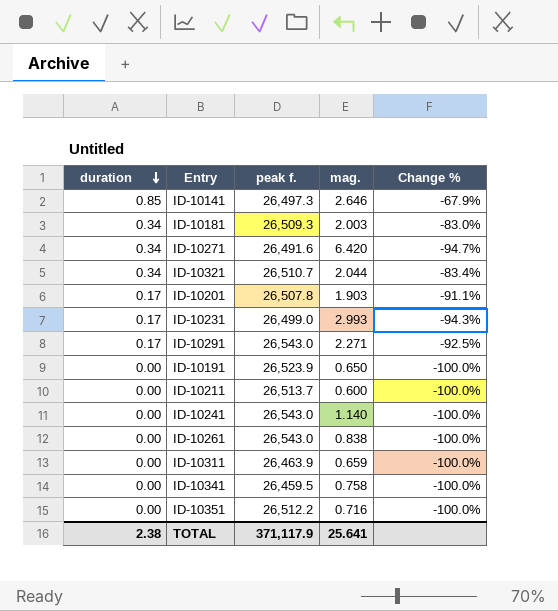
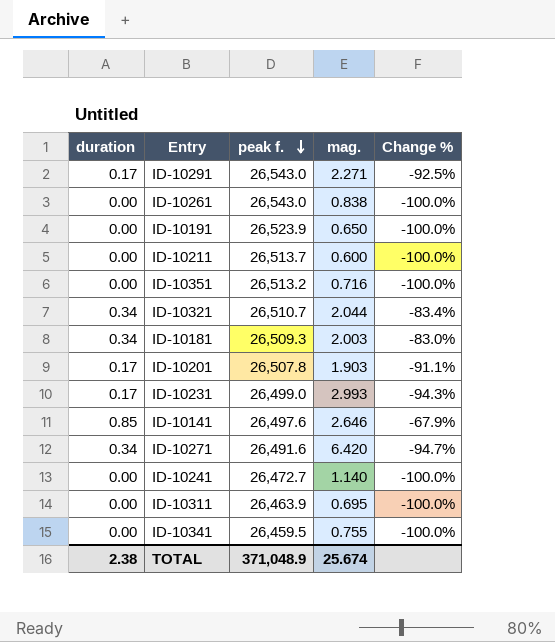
row order: duration descending -> peak f. descending
ID-10351 | peak f.: 26,512.2 -> 26,513.2
ID-10141 | peak f.: 26,497.3 -> 26,497.6
ID-10241 | peak f.: 26,543.0 -> 26,472.7
ID-10311 | mag.: 0.659 -> 0.695
ID-10341 | mag.: 0.758 -> 0.755
TOTAL | peak f.: 371,117.9 -> 371,048.9
TOTAL | mag.: 25.641 -> 25.674

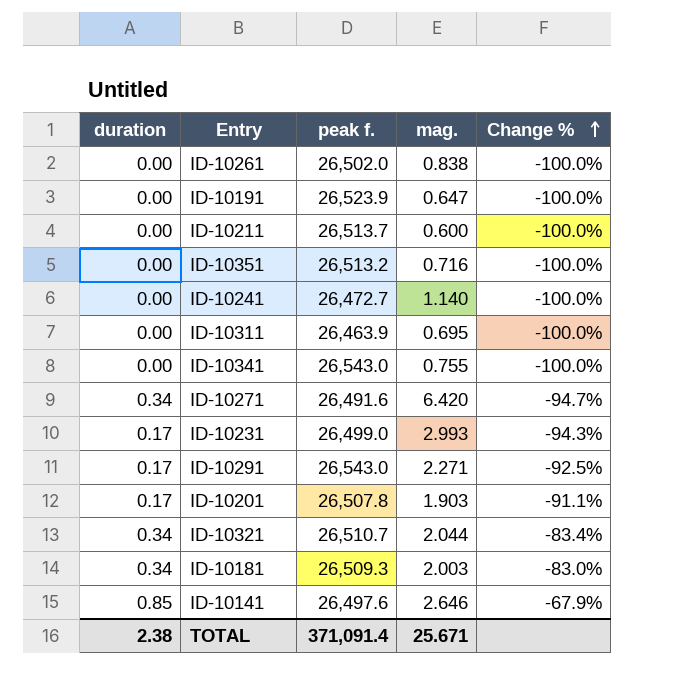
row order: peak f. descending -> Change % ascending
ID-10261 | peak f.: 26,543.0 -> 26,502.0
ID-10191 | mag.: 0.650 -> 0.647
ID-10341 | peak f.: 26,459.5 -> 26,543.0
TOTAL | peak f.: 371,048.9 -> 371,091.4
TOTAL | mag.: 25.674 -> 25.671

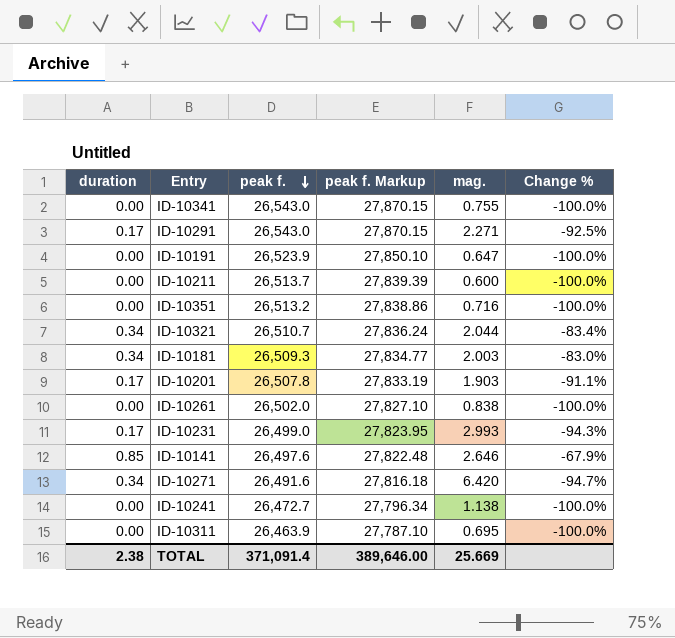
row order: Change % ascending -> peak f. descending
column peak f. Markup | formula: none -> [peak f.] * 1.05
ID-10241 | mag.: 1.140 -> 1.138
TOTAL | mag.: 25.671 -> 25.669

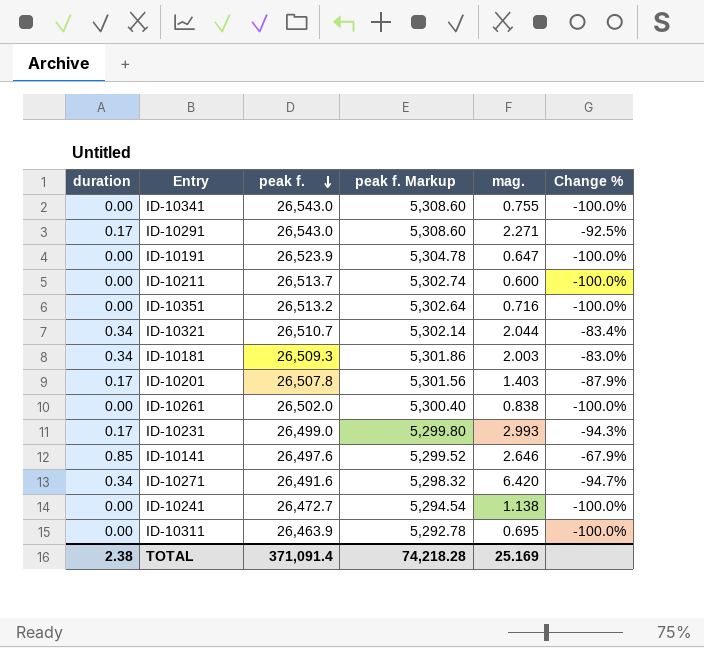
column peak f. Markup | formula: [peak f.] * 1.05 -> [peak f.] * 0.2
ID-10201 | mag.: 1.903 -> 1.403
ID-10201 | Change %: -91.1% -> -87.9%
TOTAL | peak f. Markup: 389,646.00 -> 74,218.28
TOTAL | mag.: 25.669 -> 25.169

